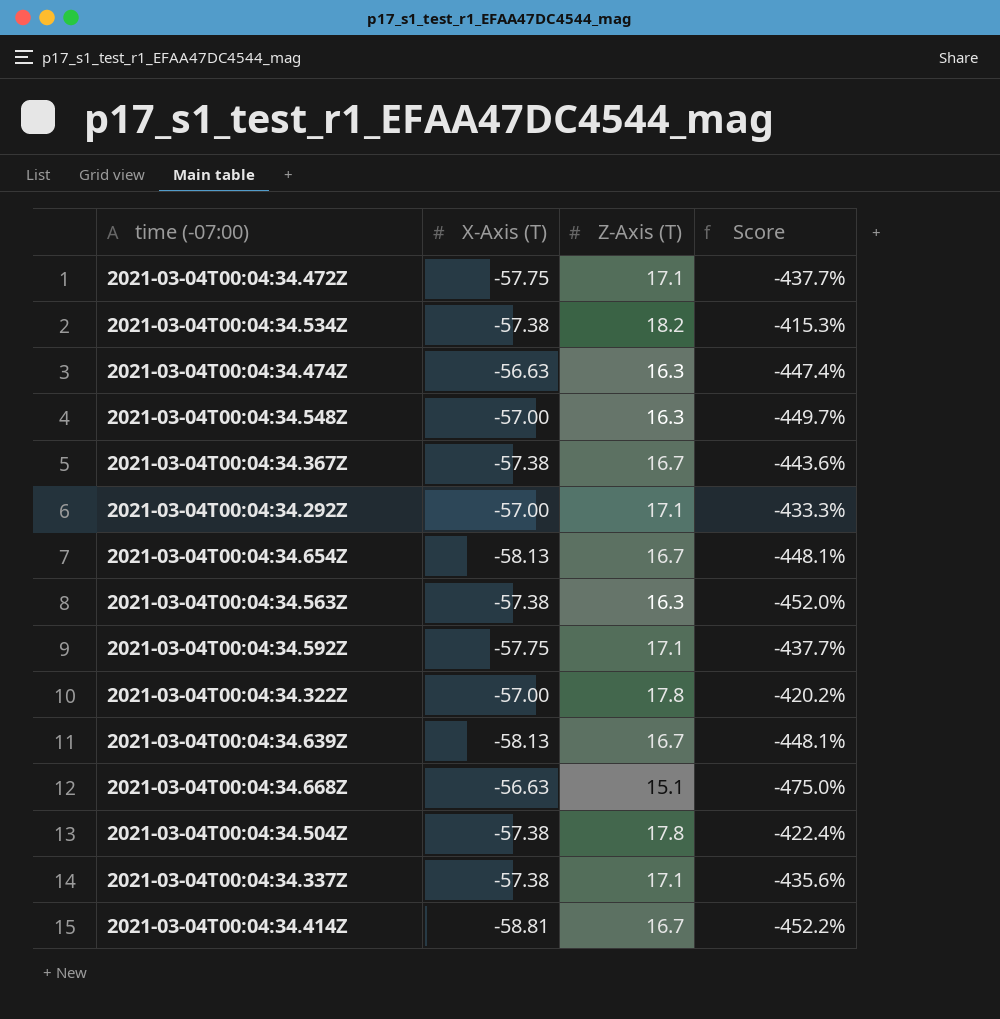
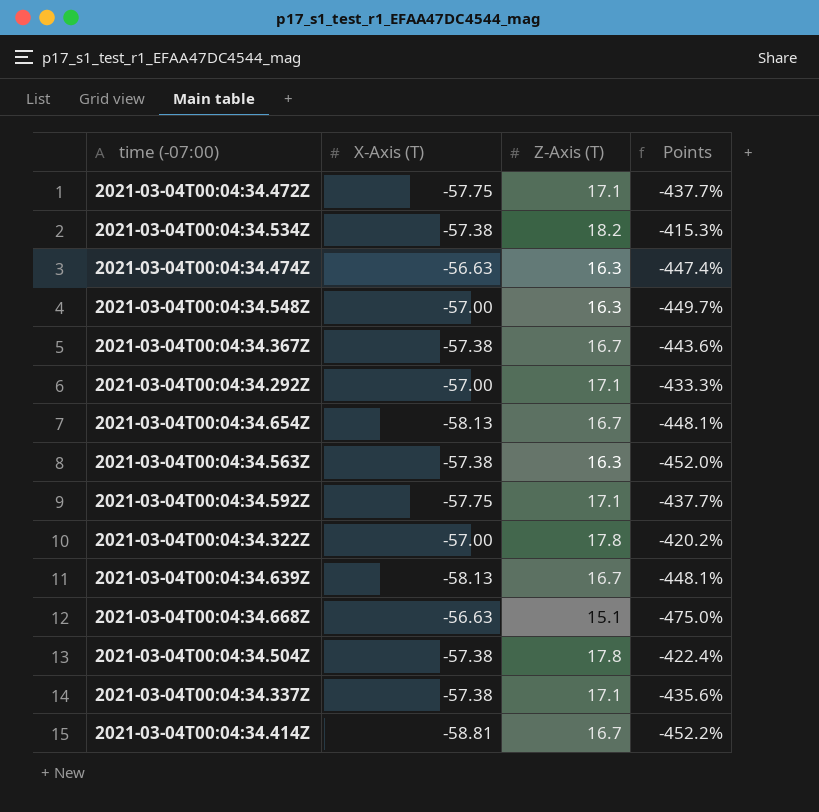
column name: Score -> Points

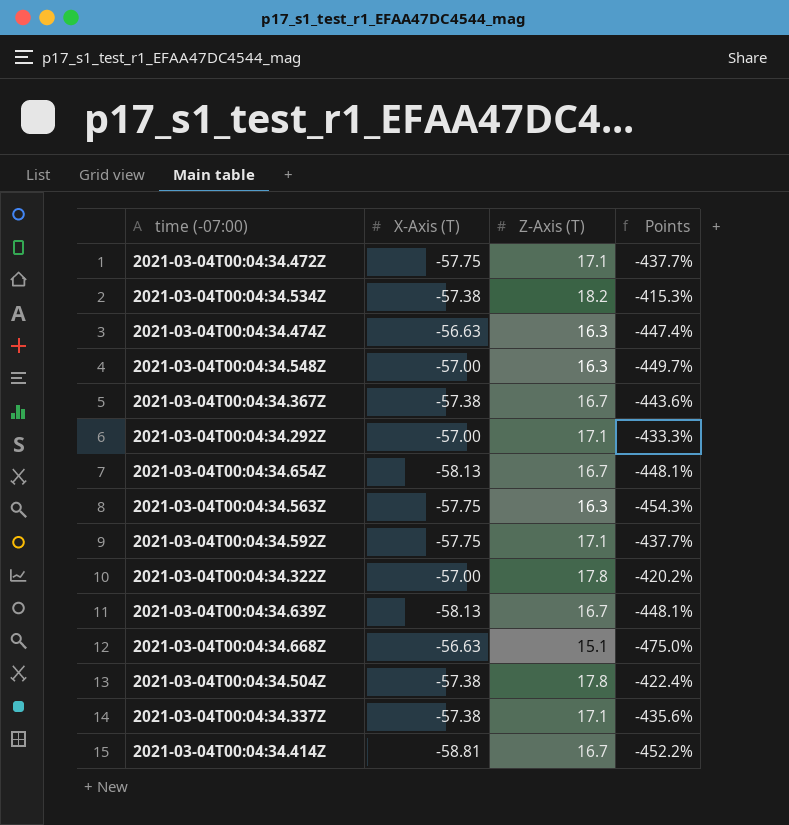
2021-03-04T00:04:34.563Z | X-Axis (T): -57.38 -> -57.75
2021-03-04T00:04:34.563Z | Points: -452.0% -> -454.3%

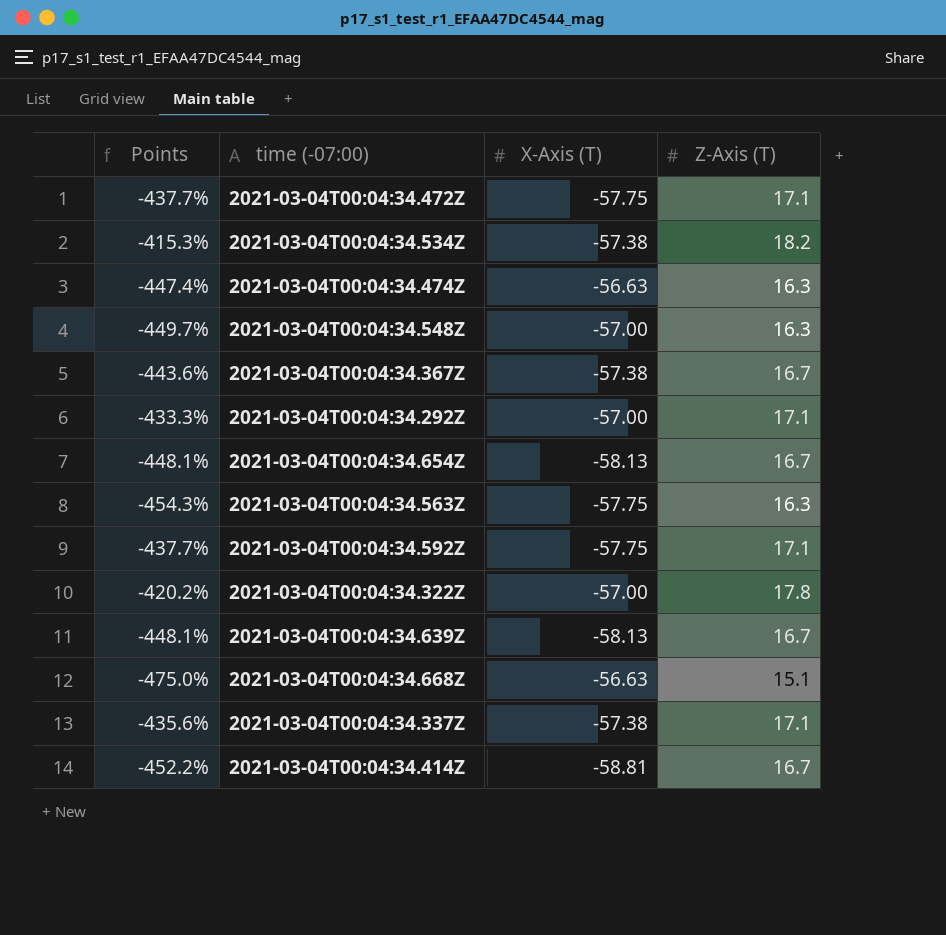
column Points | position: 4 -> 1
row 2021-03-04T00:04:34.504Z: -57.38 | 17.8 | -422.4% -> none

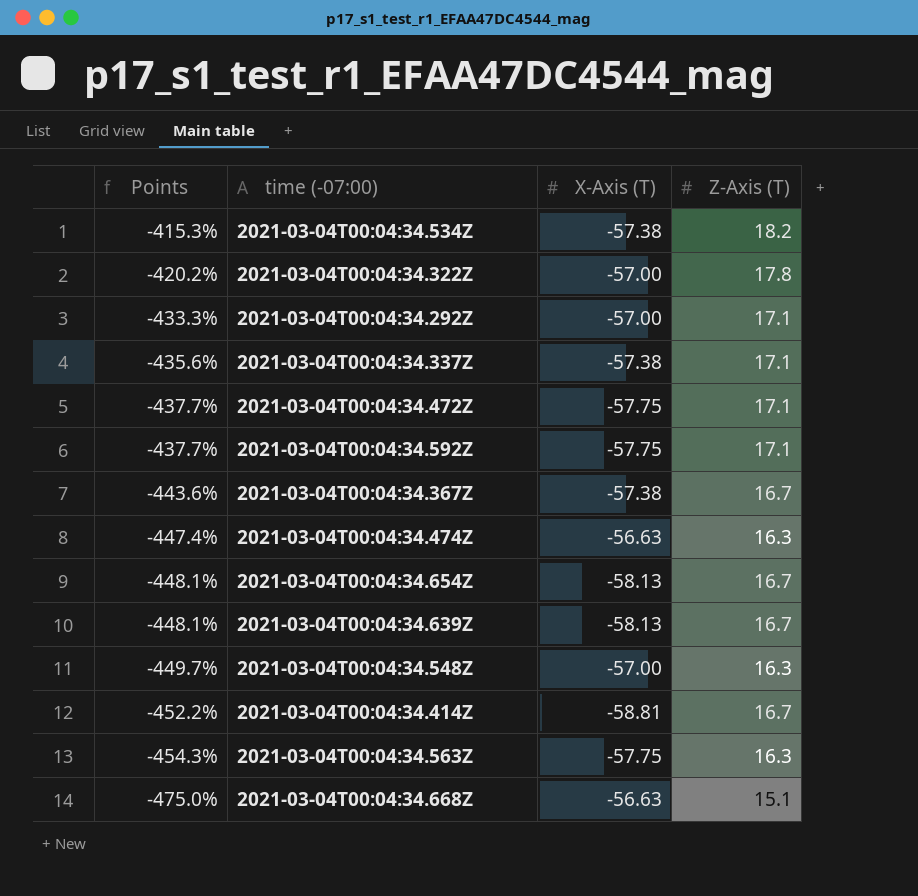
row order: none -> Points descending

